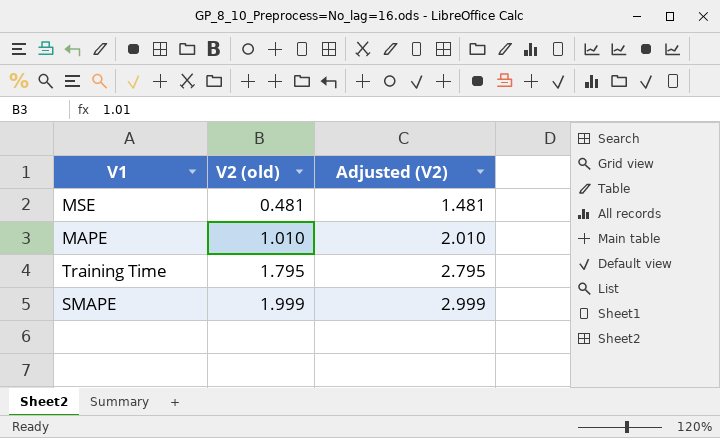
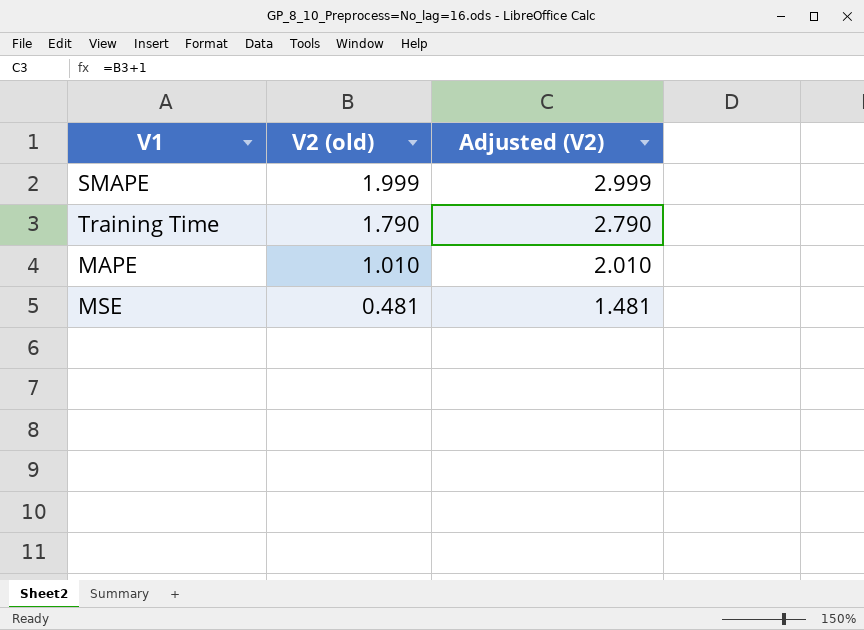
row order: V2 (old) ascending -> V2 (old) descending
Training Time | V2 (old): 1.795 -> 1.790
Training Time | Adjusted (V2): 2.795 -> 2.790

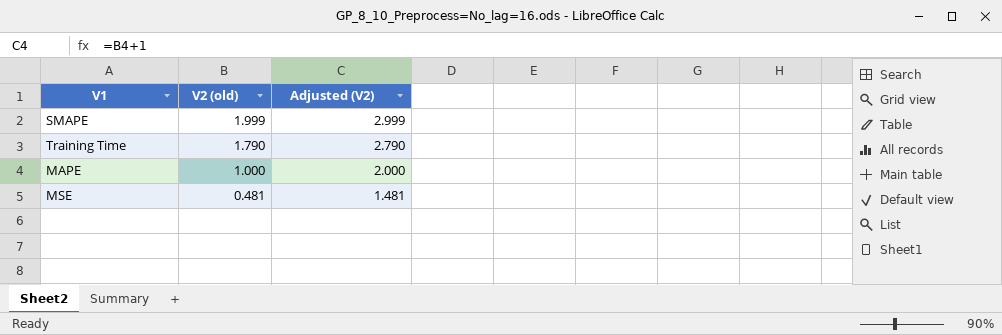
MAPE | V2 (old): 1.010 -> 1.000
MAPE | Adjusted (V2): 2.010 -> 2.000

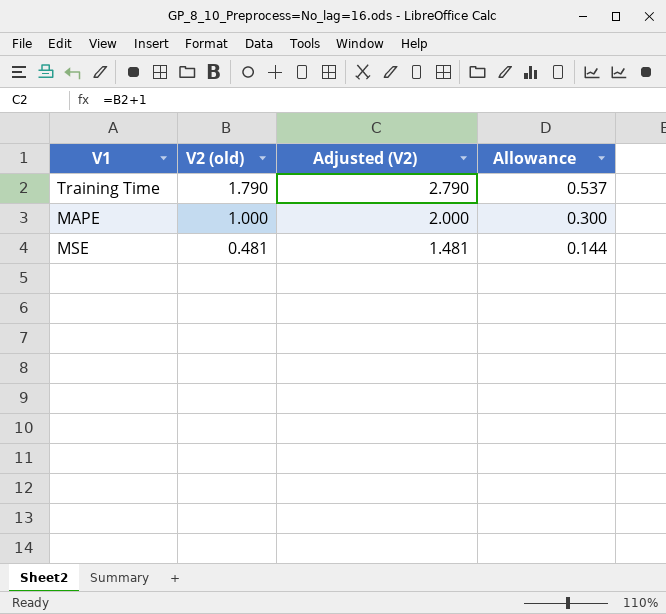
column Allowance | formula: none -> [V2 (old)] * 0.3
row SMAPE: 1.999 | 2.999 -> none

